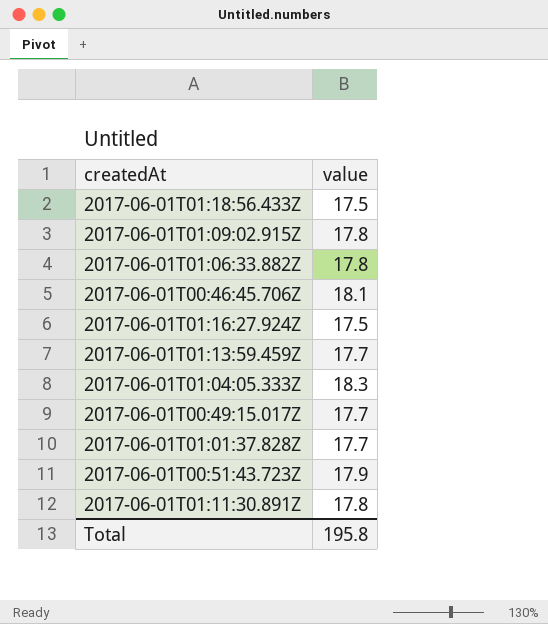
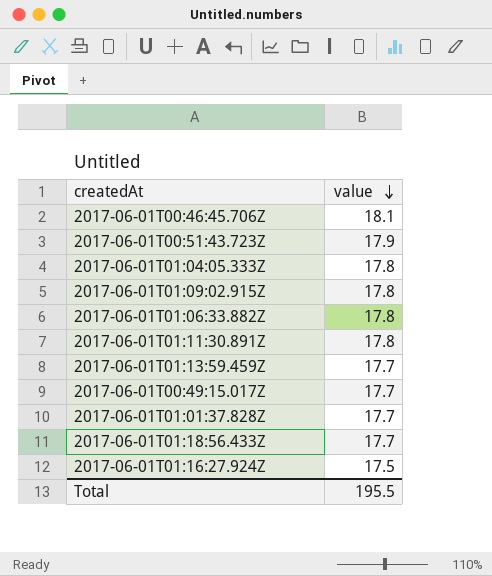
row order: none -> value descending
2017-06-01T01:04:05.333Z | value: 18.3 -> 17.8
2017-06-01T01:18:56.433Z | value: 17.5 -> 17.7
Total | value: 195.8 -> 195.5

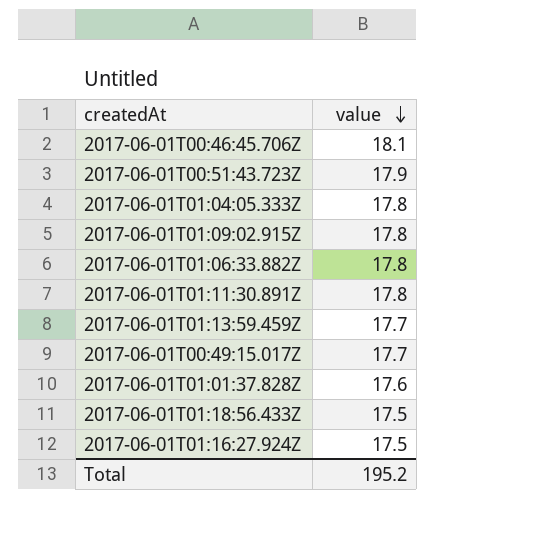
2017-06-01T01:01:37.828Z | value: 17.7 -> 17.6
2017-06-01T01:18:56.433Z | value: 17.7 -> 17.5
Total | value: 195.5 -> 195.2

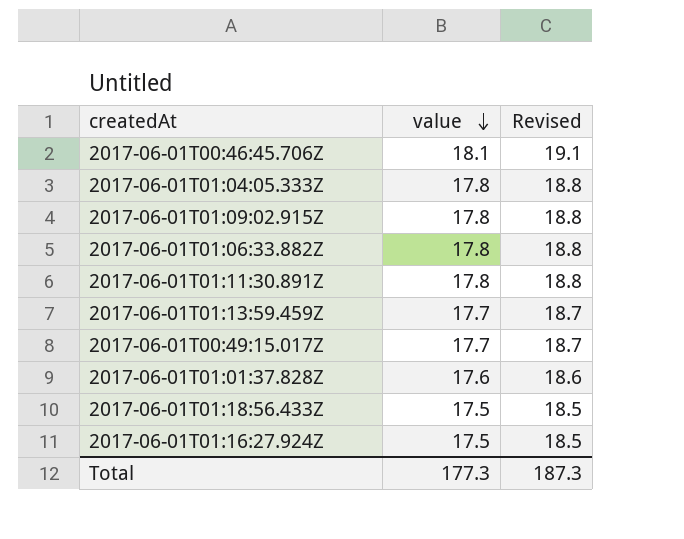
column Revised | formula: none -> [value] + 1
row 2017-06-01T00:51:43.723Z: 17.9 -> none
Total | value: 195.2 -> 177.3

